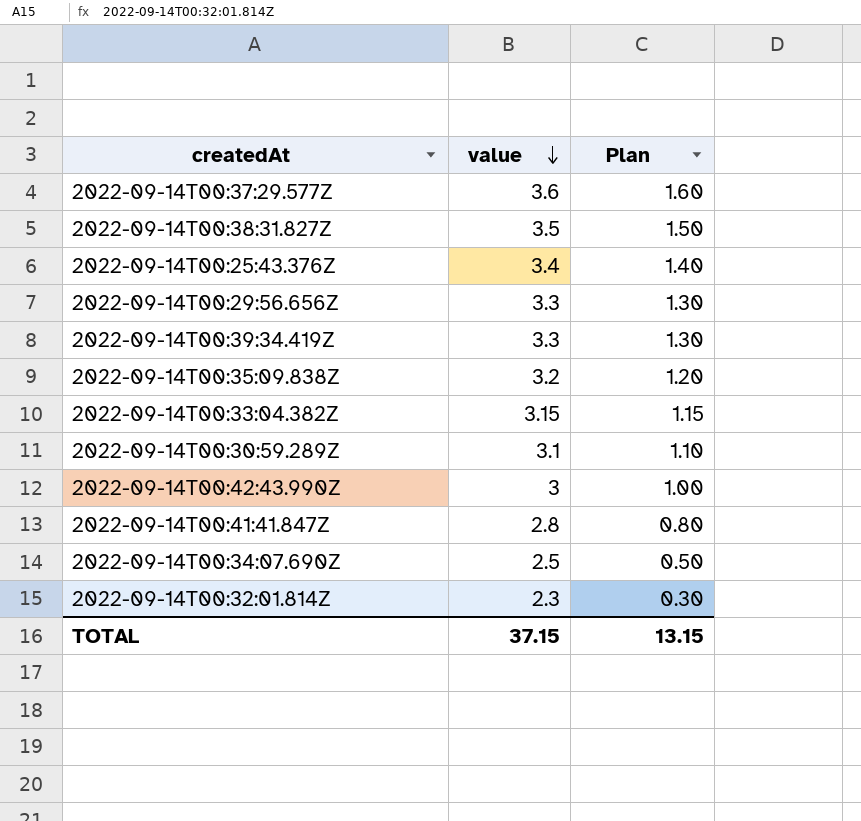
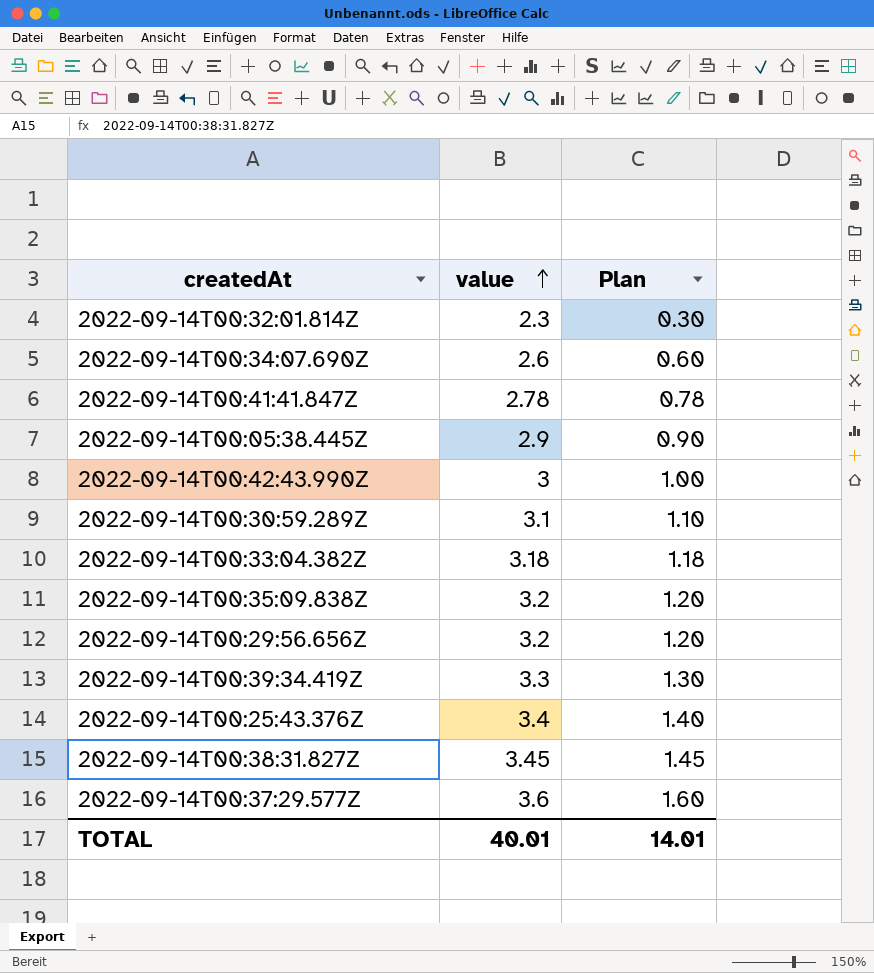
row order: value descending -> value ascending
2022-09-14T00:34:07.690Z | value: 2.5 -> 2.6
2022-09-14T00:34:07.690Z | Plan: 0.50 -> 0.60
2022-09-14T00:41:41.847Z | value: 2.8 -> 2.78
2022-09-14T00:41:41.847Z | Plan: 0.80 -> 0.78
row 2022-09-14T00:05:38.445Z: none -> 2.9 | 0.90
2022-09-14T00:33:04.382Z | value: 3.15 -> 3.18
2022-09-14T00:33:04.382Z | Plan: 1.15 -> 1.18
2022-09-14T00:29:56.656Z | value: 3.3 -> 3.2
2022-09-14T00:29:56.656Z | Plan: 1.30 -> 1.20
2022-09-14T00:38:31.827Z | value: 3.5 -> 3.45
2022-09-14T00:38:31.827Z | Plan: 1.50 -> 1.45
TOTAL | value: 37.15 -> 40.01
TOTAL | Plan: 13.15 -> 14.01

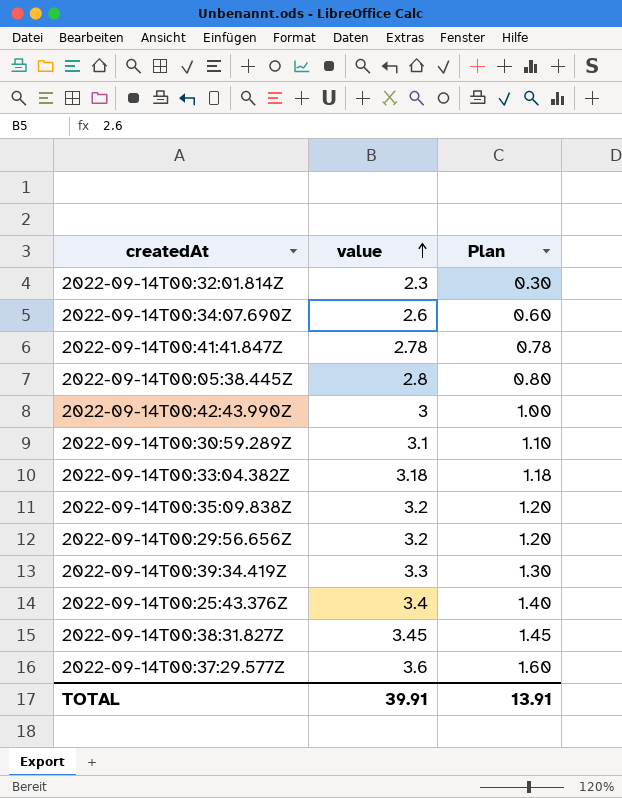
2022-09-14T00:05:38.445Z | value: 2.9 -> 2.8
2022-09-14T00:05:38.445Z | Plan: 0.90 -> 0.80
TOTAL | value: 40.01 -> 39.91
TOTAL | Plan: 14.01 -> 13.91

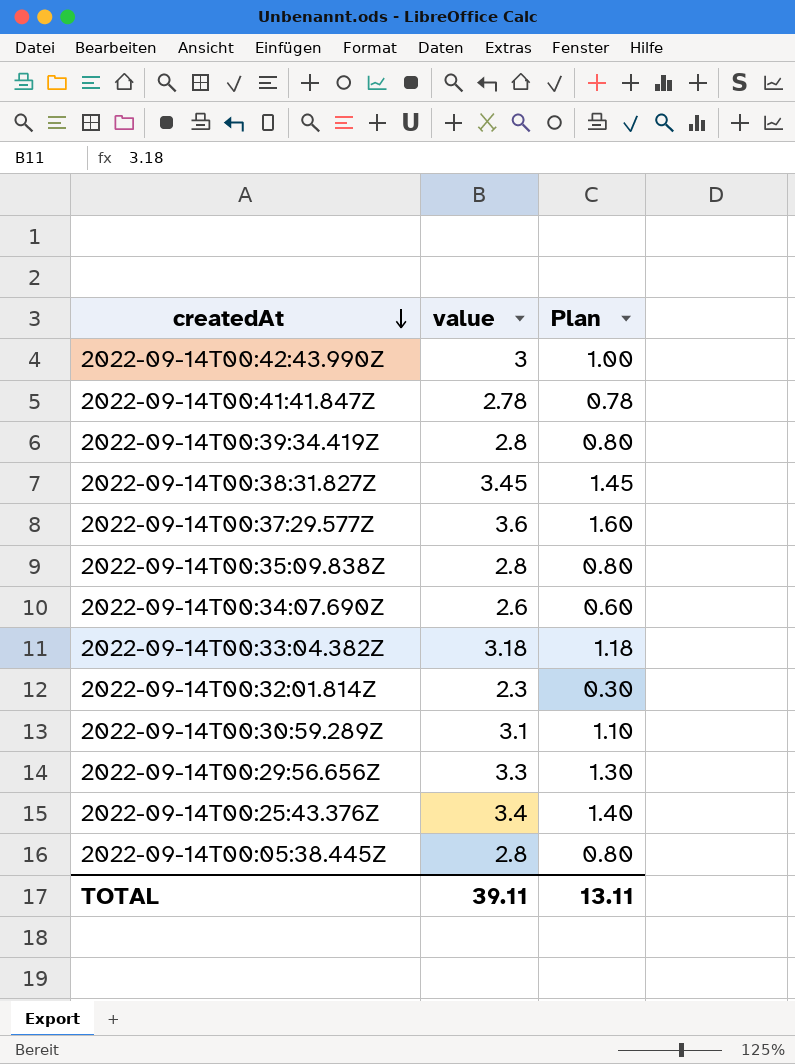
row order: value ascending -> createdAt descending
2022-09-14T00:39:34.419Z | value: 3.3 -> 2.8
2022-09-14T00:39:34.419Z | Plan: 1.30 -> 0.80
2022-09-14T00:35:09.838Z | value: 3.2 -> 2.8
2022-09-14T00:35:09.838Z | Plan: 1.20 -> 0.80
2022-09-14T00:29:56.656Z | value: 3.2 -> 3.3
2022-09-14T00:29:56.656Z | Plan: 1.20 -> 1.30
TOTAL | value: 39.91 -> 39.11
TOTAL | Plan: 13.91 -> 13.11

